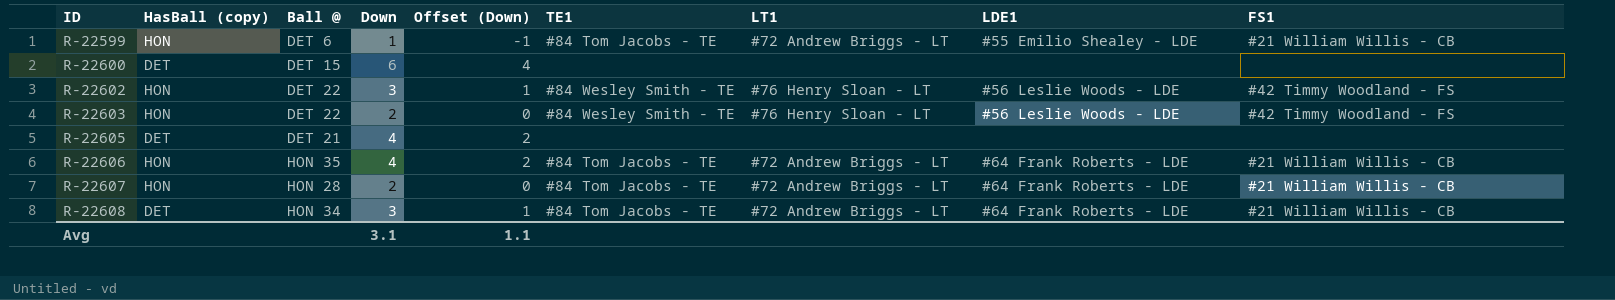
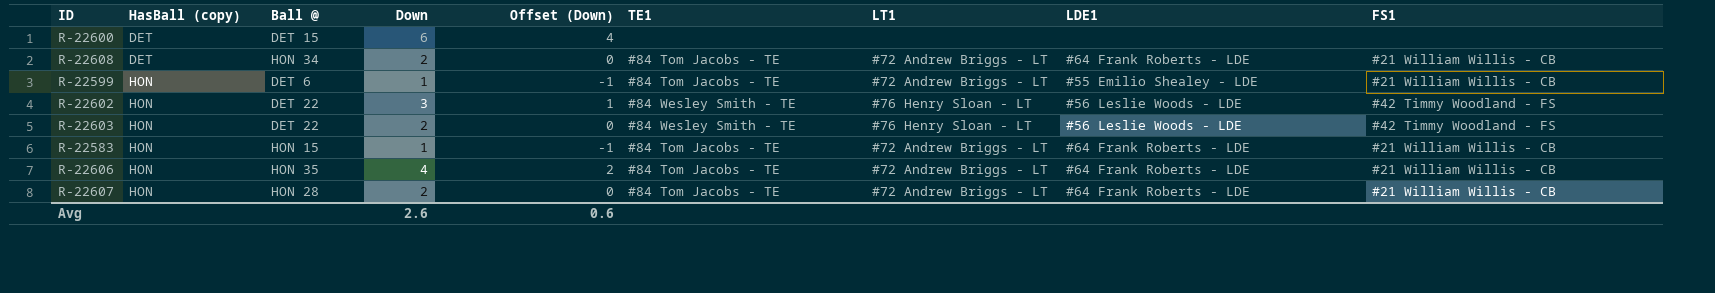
row order: ID ascending -> HasBall (copy) ascending
row R-22605: DET | DET 21 | 4 | 2 | none | none | none | none -> none
R-22608 | Down: 3 -> 2
R-22608 | Offset (Down): 1 -> 0
row R-22583: none -> HON | HON 15 | 1 | -1 | #84 Tom Jacobs - TE | #72 Andrew Briggs - LT | #64 Frank Roberts - LDE | #21 William Willis - CB
Avg | Down: 3.1 -> 2.6
Avg | Offset (Down): 1.1 -> 0.6

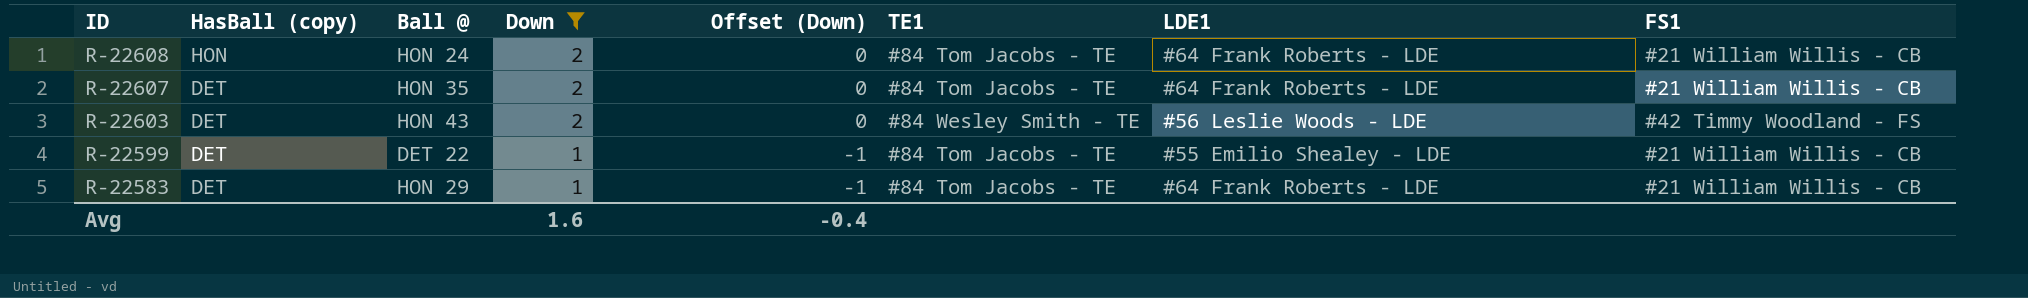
filter: none -> Down <= 2
row order: HasBall (copy) ascending -> ID descending
column LT1 | position: 7 -> none
R-22608 | HasBall (copy): DET -> HON
R-22608 | Ball @: HON 34 -> HON 24
R-22607 | HasBall (copy): HON -> DET
R-22607 | Ball @: HON 28 -> HON 35
R-22603 | HasBall (copy): HON -> DET
R-22603 | Ball @: DET 22 -> HON 43
R-22599 | HasBall (copy): HON -> DET
R-22599 | Ball @: DET 6 -> DET 22
R-22583 | HasBall (copy): HON -> DET
R-22583 | Ball @: HON 15 -> HON 29
Avg | Down: 2.6 -> 1.6
Avg | Offset (Down): 0.6 -> -0.4

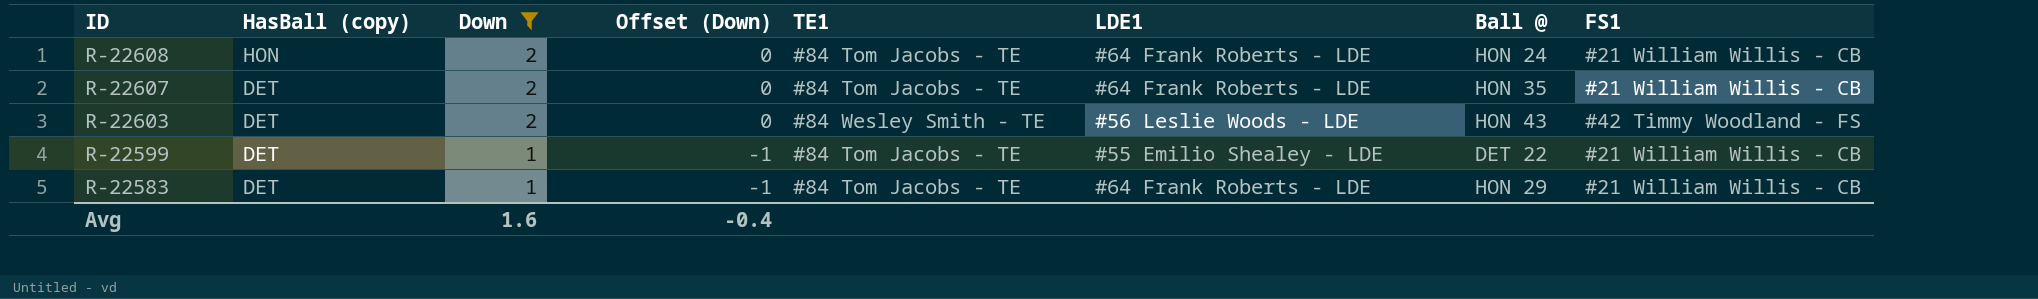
column Ball @ | position: 3 -> 7

